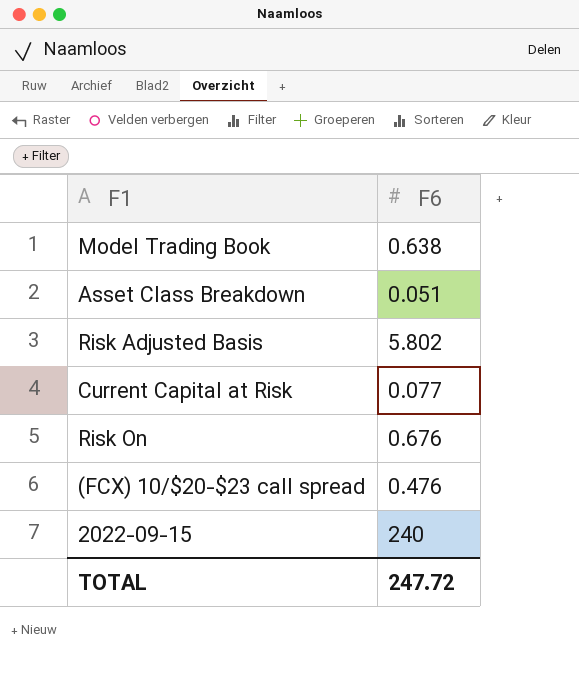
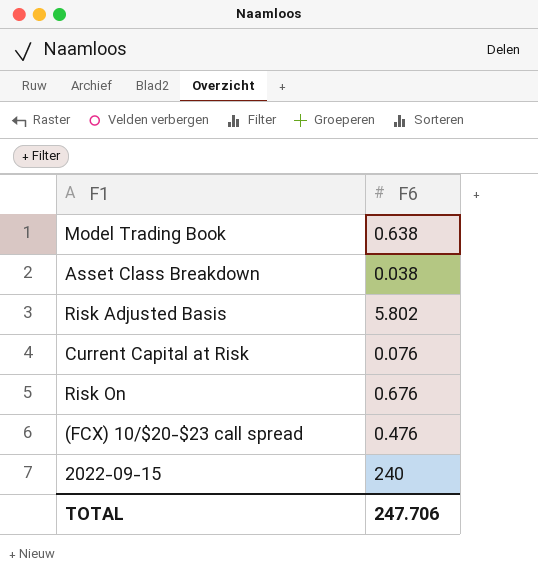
Asset Class Breakdown | F6: 0.051 -> 0.038
Current Capital at Risk | F6: 0.077 -> 0.076
TOTAL | F6: 247.72 -> 247.706

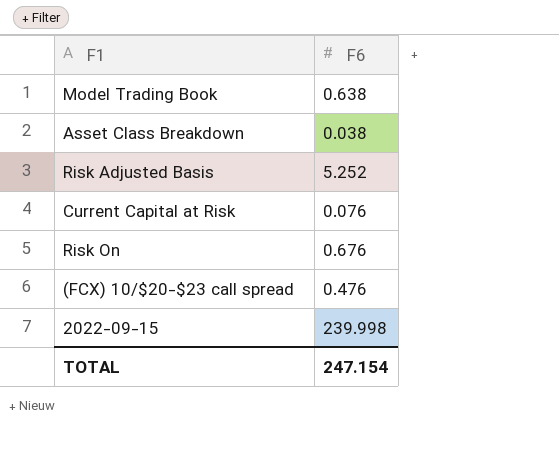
Risk Adjusted Basis | F6: 5.802 -> 5.252
2022-09-15 | F6: 240 -> 239.998
TOTAL | F6: 247.706 -> 247.154

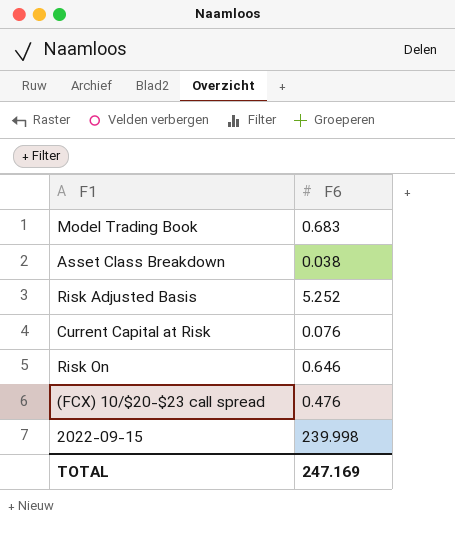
Model Trading Book | F6: 0.638 -> 0.683
Risk On | F6: 0.676 -> 0.646
TOTAL | F6: 247.154 -> 247.169

